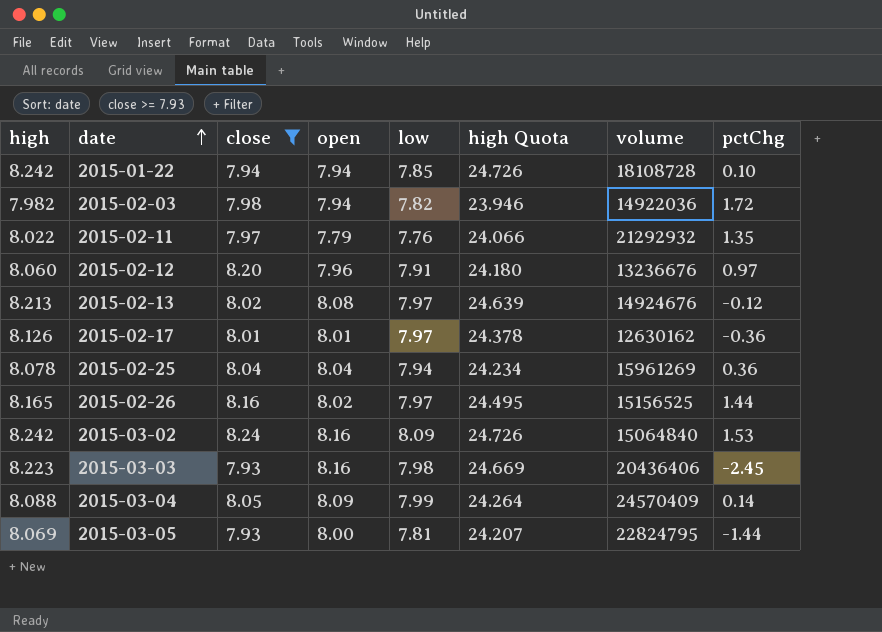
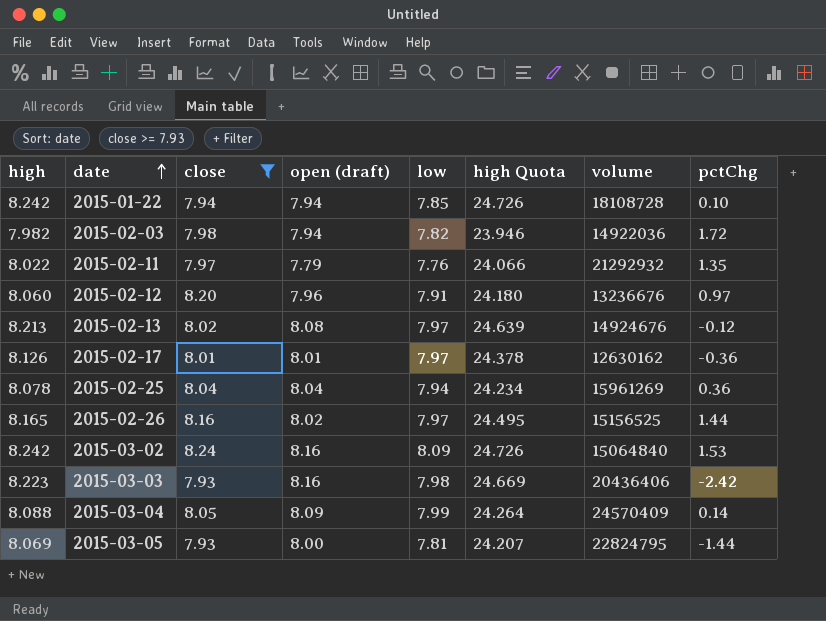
column name: open -> open (draft)
2015-03-03 | pctChg: -2.45 -> -2.42

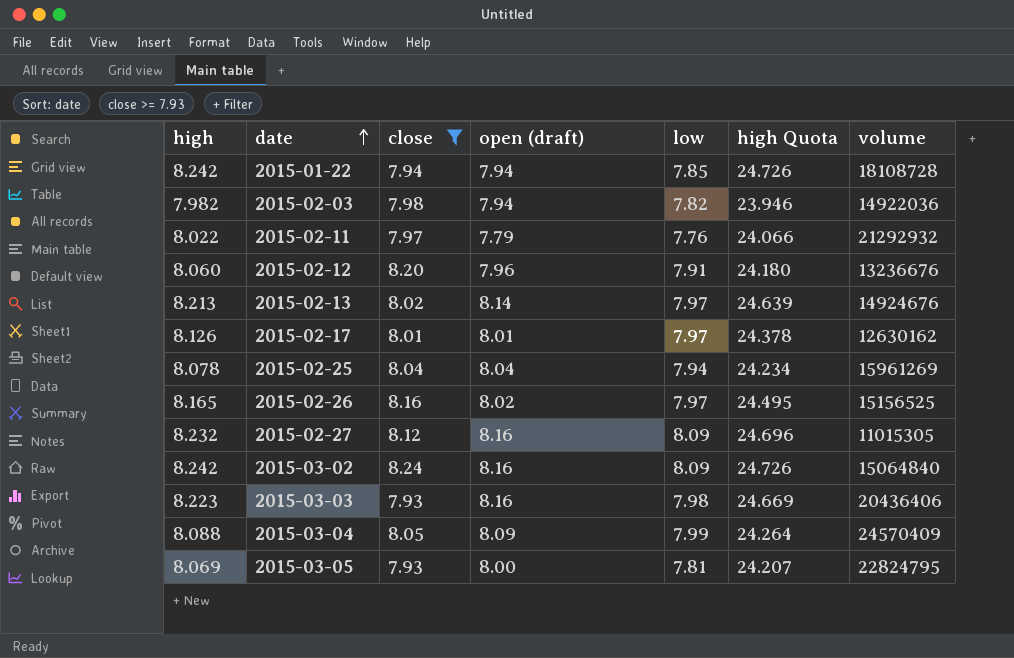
column pctChg | position: 8 -> none
2015-02-13 | open (draft): 8.08 -> 8.14
row 2015-02-27: none -> 8.232 | 8.12 | 8.16 | 8.09 | 24.696 | 11015305

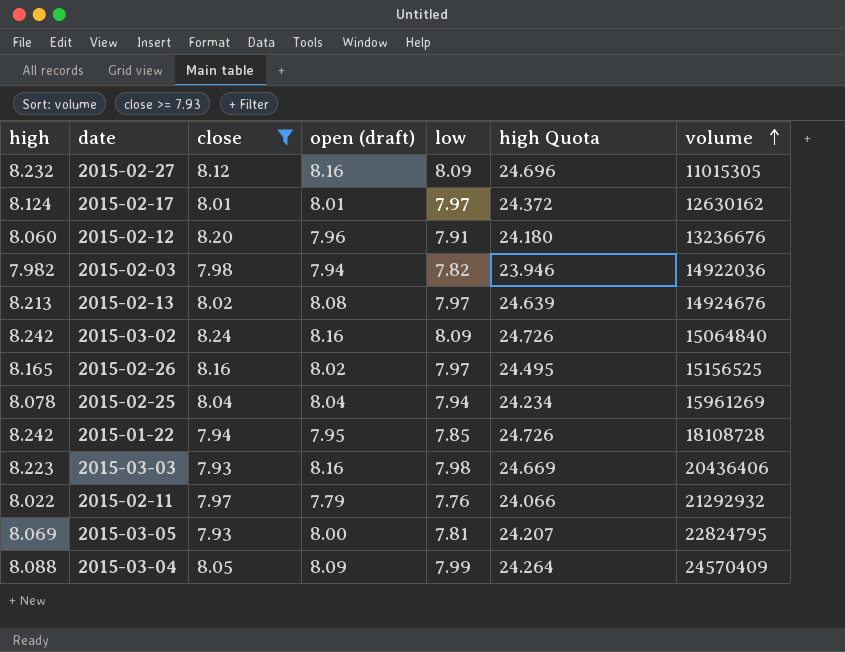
row order: date ascending -> volume ascending
2015-02-17 | high: 8.126 -> 8.124
2015-02-17 | high Quota: 24.378 -> 24.372
2015-02-13 | open (draft): 8.14 -> 8.08
2015-01-22 | open (draft): 7.94 -> 7.95

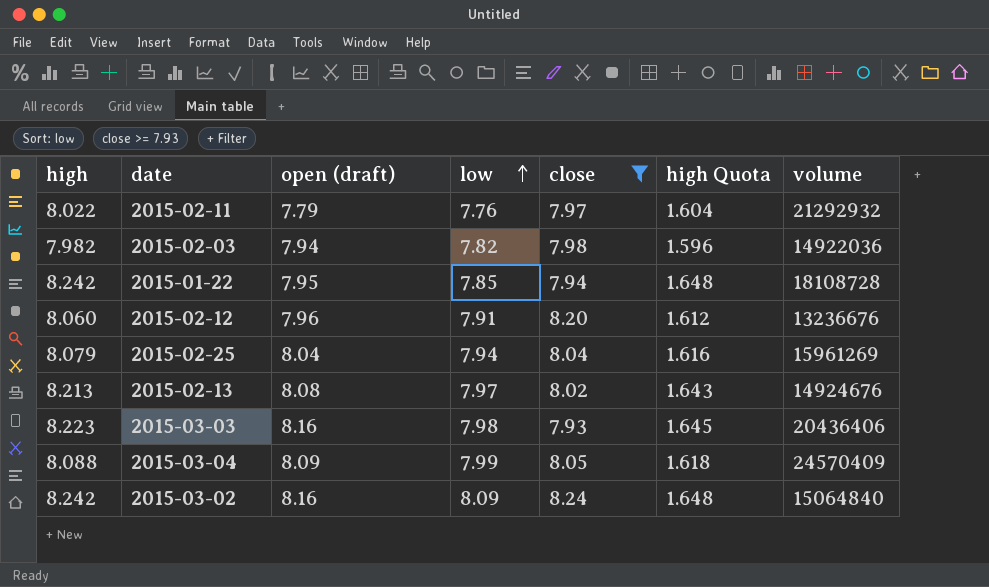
row order: volume ascending -> low ascending
column close | position: 3 -> 5
column high Quota | formula: [high] * 3 -> [high] * 0.2
row 2015-02-27: 8.232 | 8.12 | 8.16 | 8.09 | 24.696 | 11015305 -> none
row 2015-02-17: 8.124 | 8.01 | 8.01 | 7.97 | 24.372 | 12630162 -> none
row 2015-02-26: 8.165 | 8.16 | 8.02 | 7.97 | 24.495 | 15156525 -> none
row 2015-03-05: 8.069 | 7.93 | 8.00 | 7.81 | 24.207 | 22824795 -> none
2015-02-25 | high: 8.078 -> 8.079

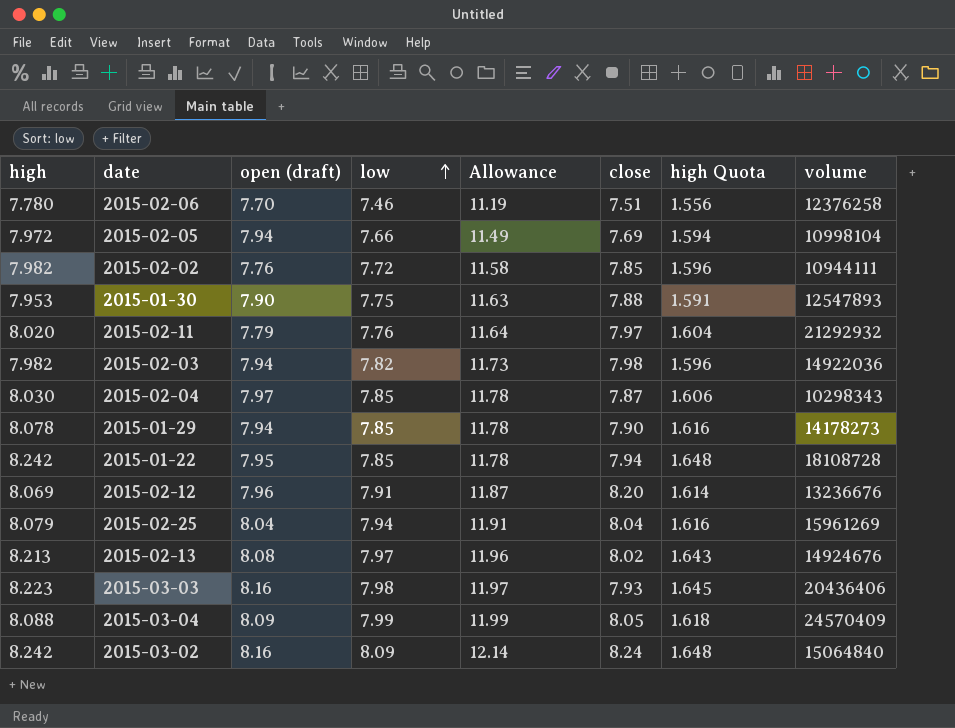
filter: close >= 7.93 -> none
column Allowance | formula: none -> [low] * 1.5
2015-02-11 | high: 8.022 -> 8.020
2015-02-12 | high: 8.060 -> 8.069
2015-02-12 | high Quota: 1.612 -> 1.614

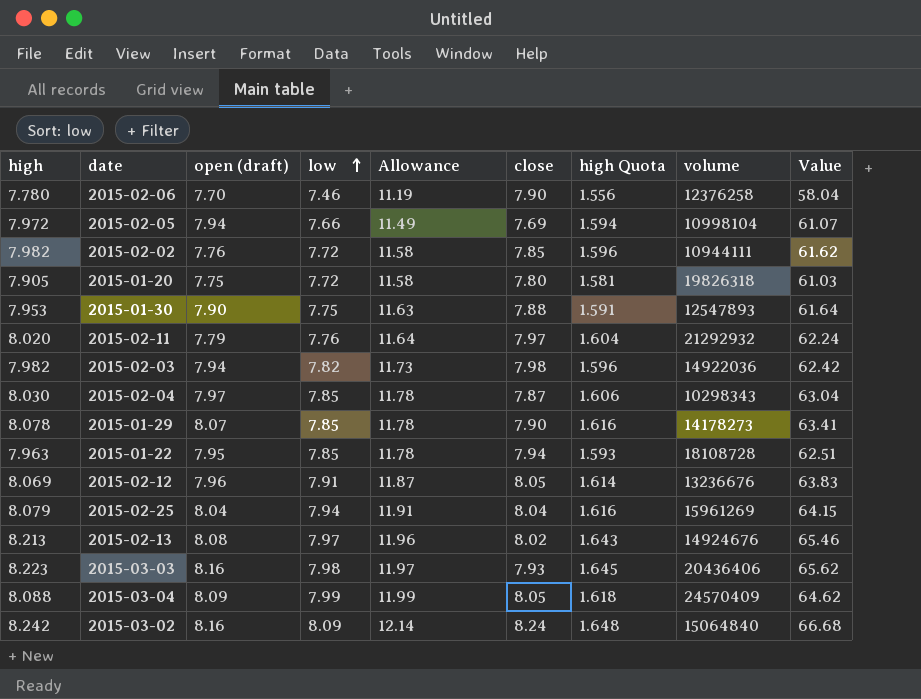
column Value | formula: none -> [high] * [low]
2015-02-06 | close: 7.51 -> 7.90
row 2015-01-20: none -> 7.905 | 7.75 | 7.72 | 11.58 | 7.80 | 1.581 | 19826318 | 61.03
2015-01-29 | open (draft): 7.94 -> 8.07
2015-01-22 | high: 8.242 -> 7.963
2015-01-22 | high Quota: 1.648 -> 1.593
2015-02-12 | close: 8.20 -> 8.05

